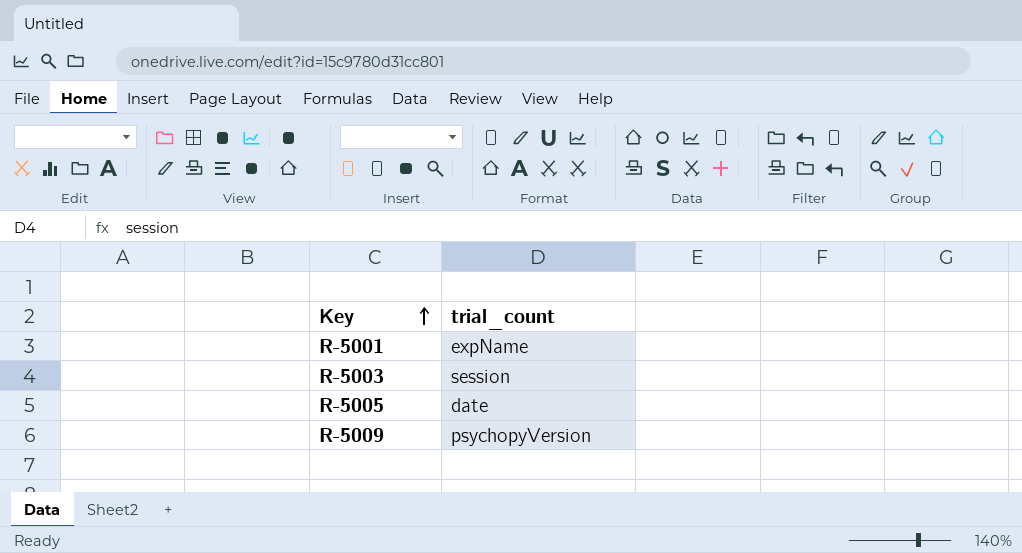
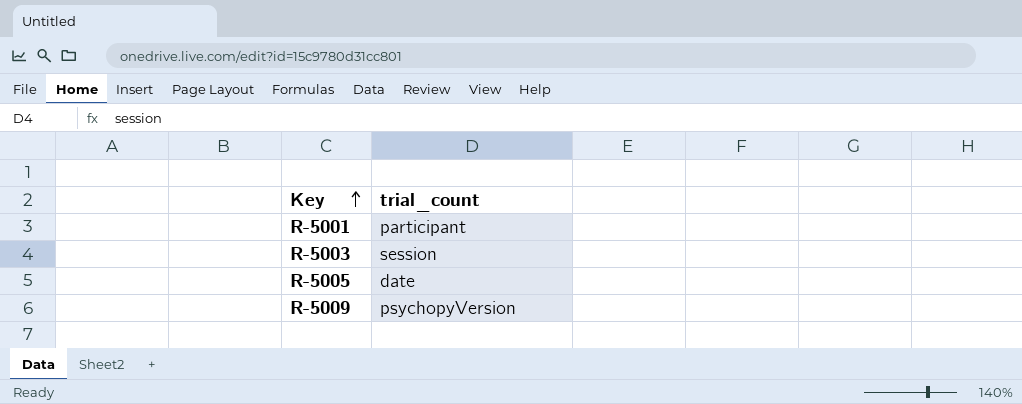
R-5001 | trial_count: expName -> participant

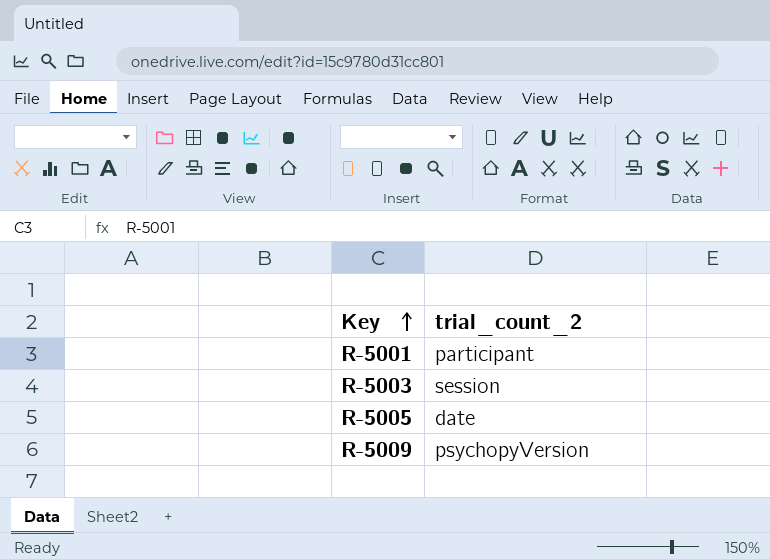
column name: trial_count -> trial_count_2

